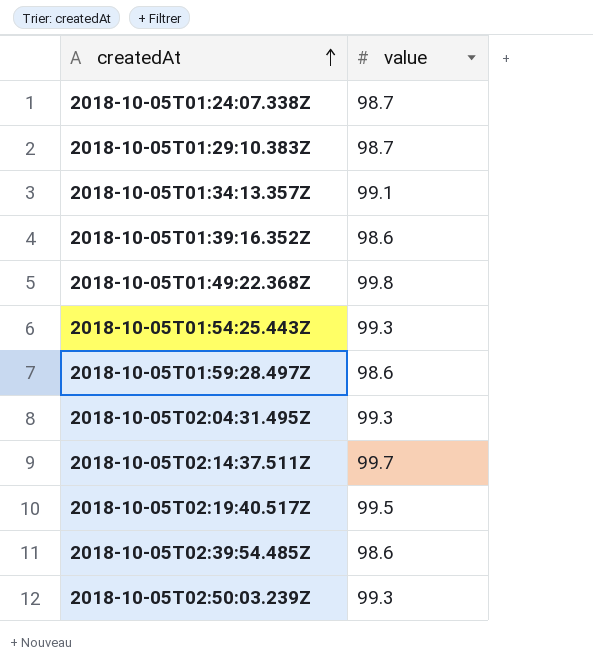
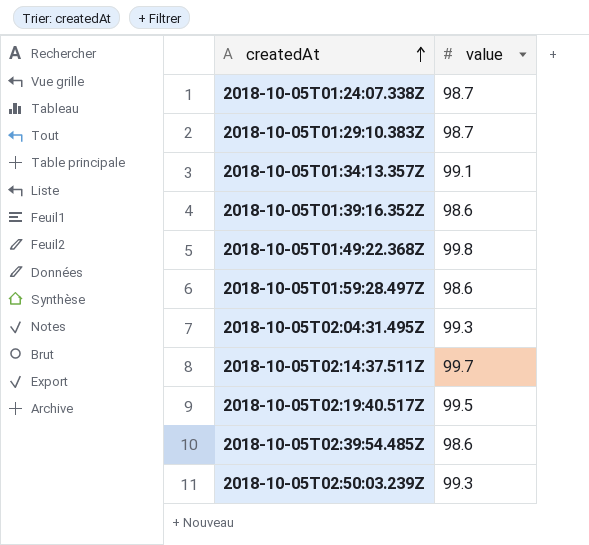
row 2018-10-05T01:54:25.443Z: 99.3 -> none

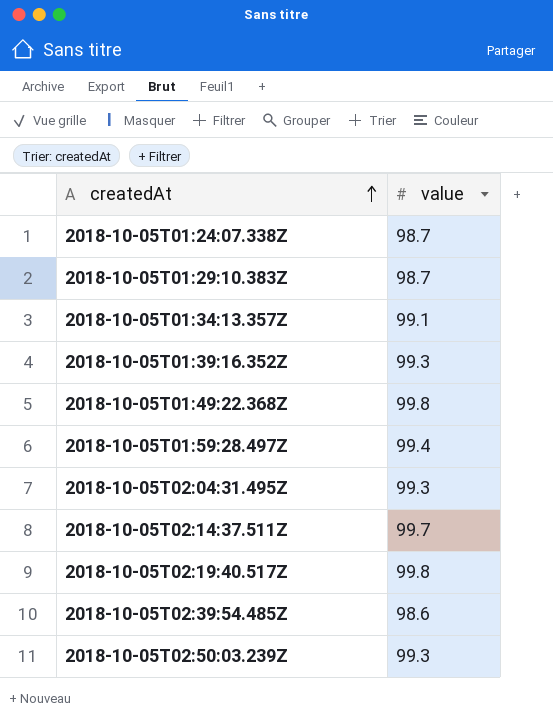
2018-10-05T01:39:16.352Z | value: 98.6 -> 99.3
2018-10-05T01:59:28.497Z | value: 98.6 -> 99.4
2018-10-05T02:19:40.517Z | value: 99.5 -> 99.8

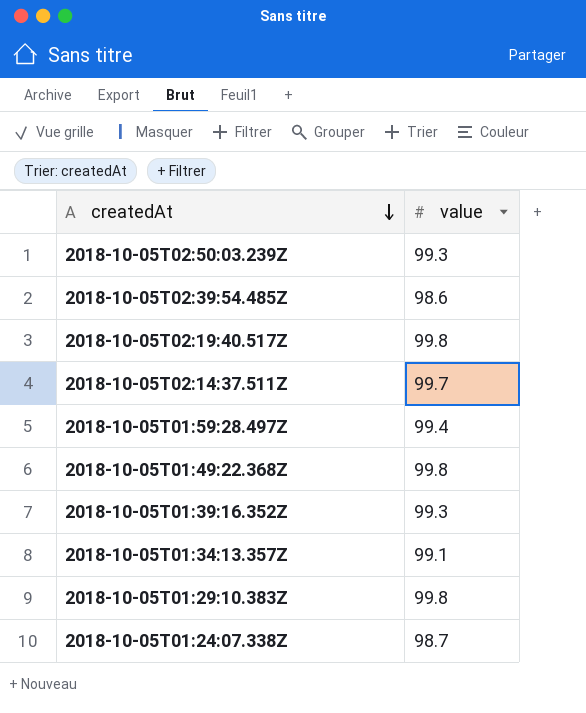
row order: createdAt ascending -> createdAt descending
row 2018-10-05T02:04:31.495Z: 99.3 -> none
2018-10-05T01:29:10.383Z | value: 98.7 -> 99.8

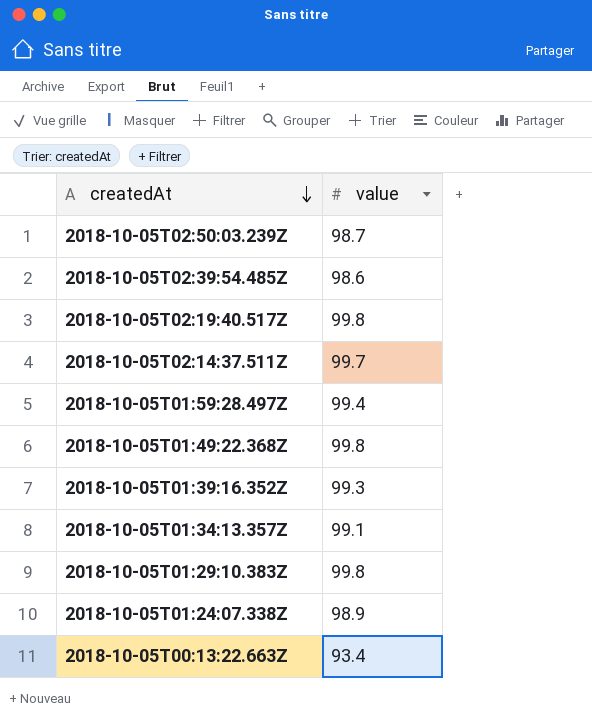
2018-10-05T02:50:03.239Z | value: 99.3 -> 98.7
2018-10-05T01:24:07.338Z | value: 98.7 -> 98.9
row 2018-10-05T00:13:22.663Z: none -> 93.4

